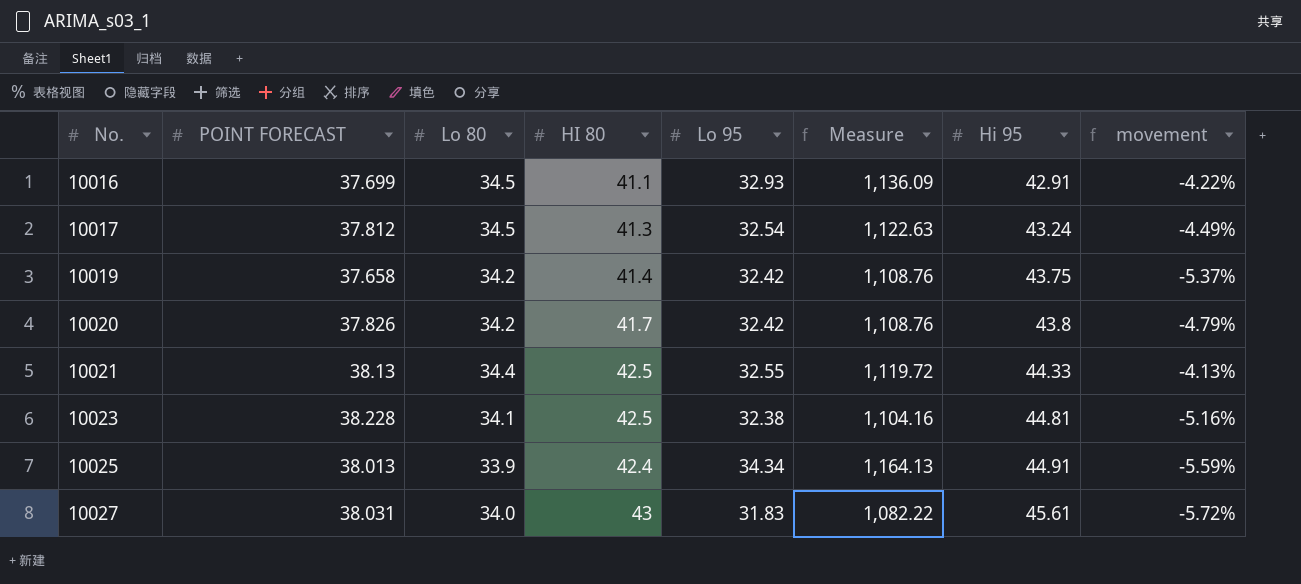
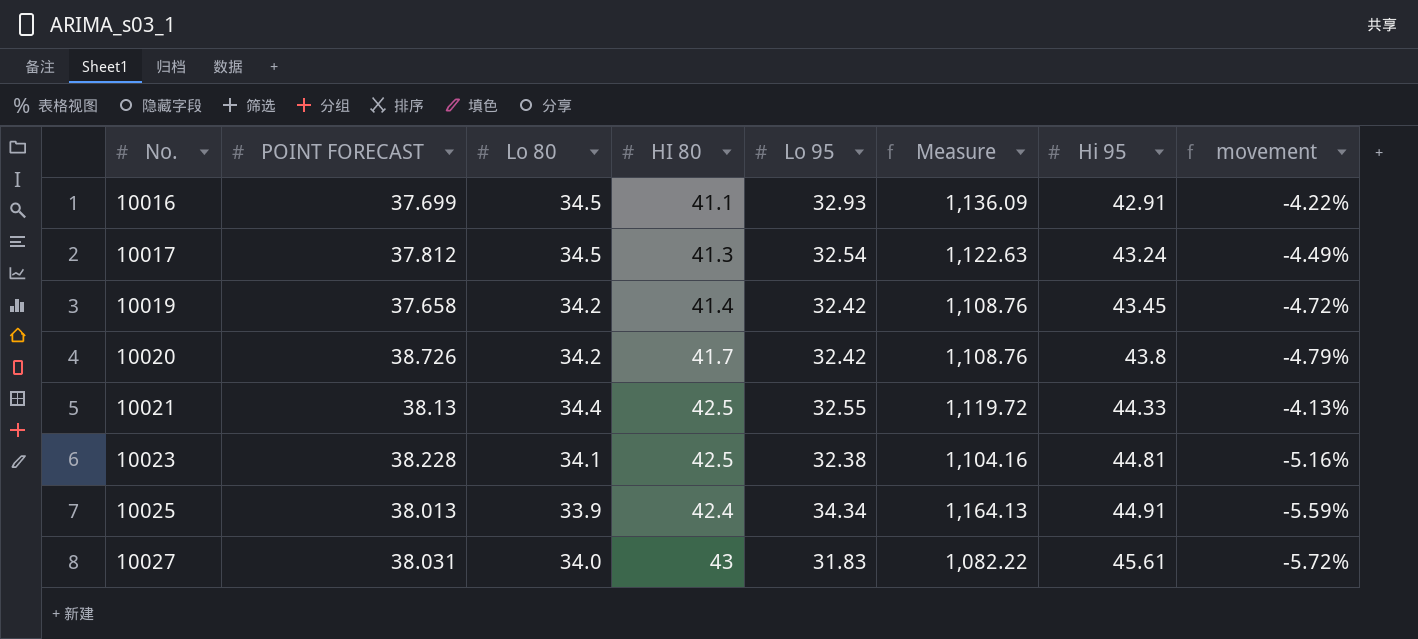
10019 | Hi 95: 43.75 -> 43.45
10019 | movement: -5.37% -> -4.72%
10020 | POINT FORECAST: 37.826 -> 38.726

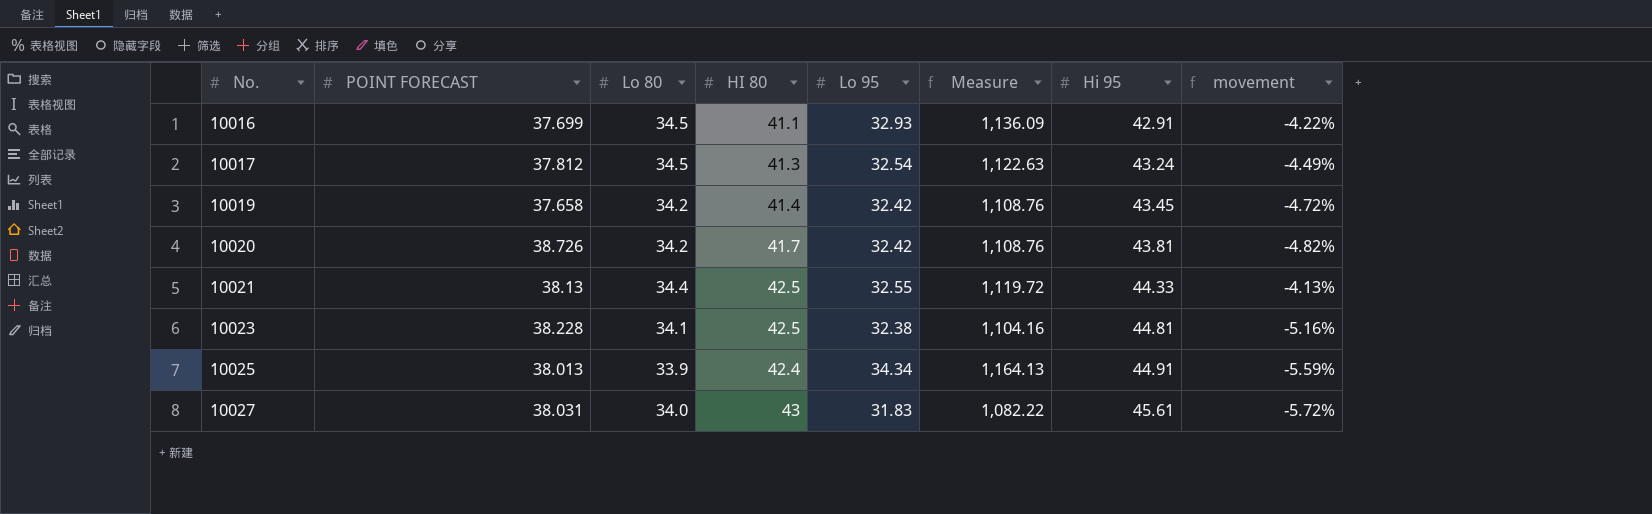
10020 | Hi 95: 43.8 -> 43.81
10020 | movement: -4.79% -> -4.82%

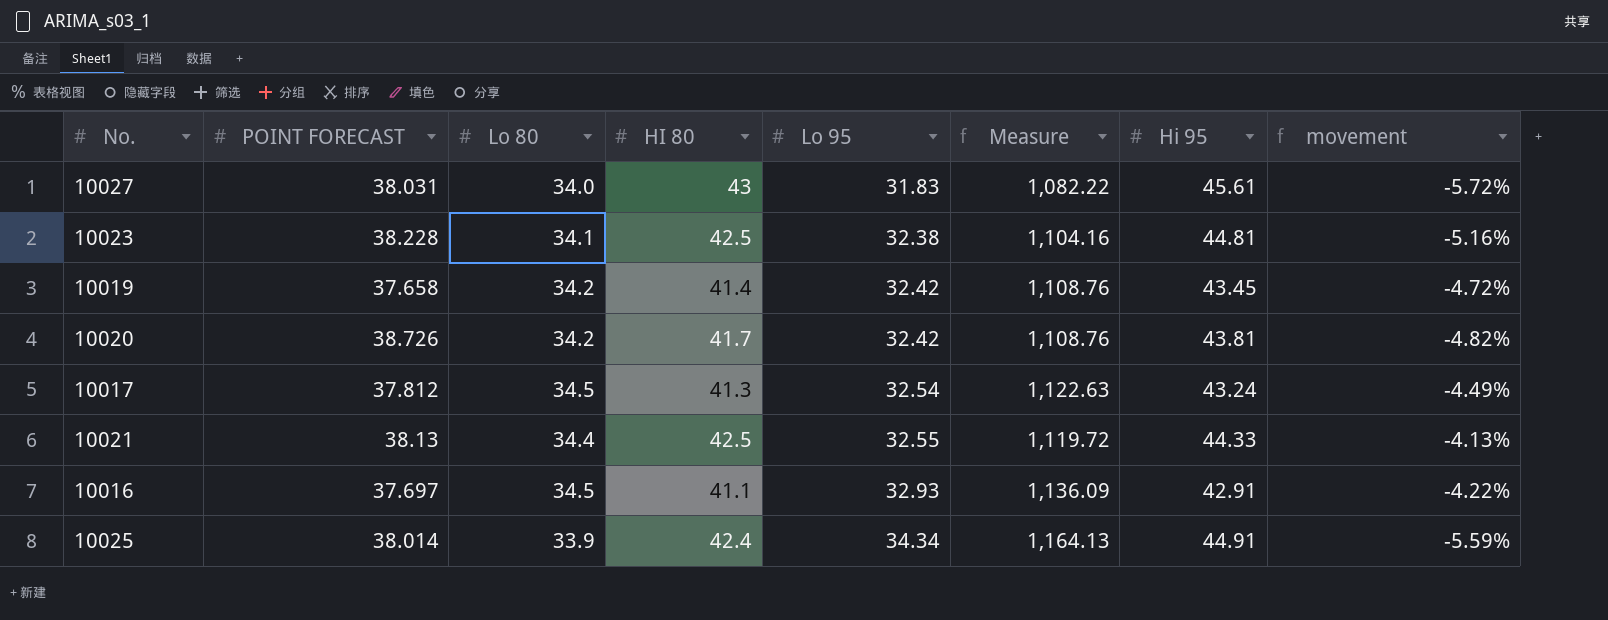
row order: No. ascending -> Lo 95 ascending
10016 | POINT FORECAST: 37.699 -> 37.697
10025 | POINT FORECAST: 38.013 -> 38.014

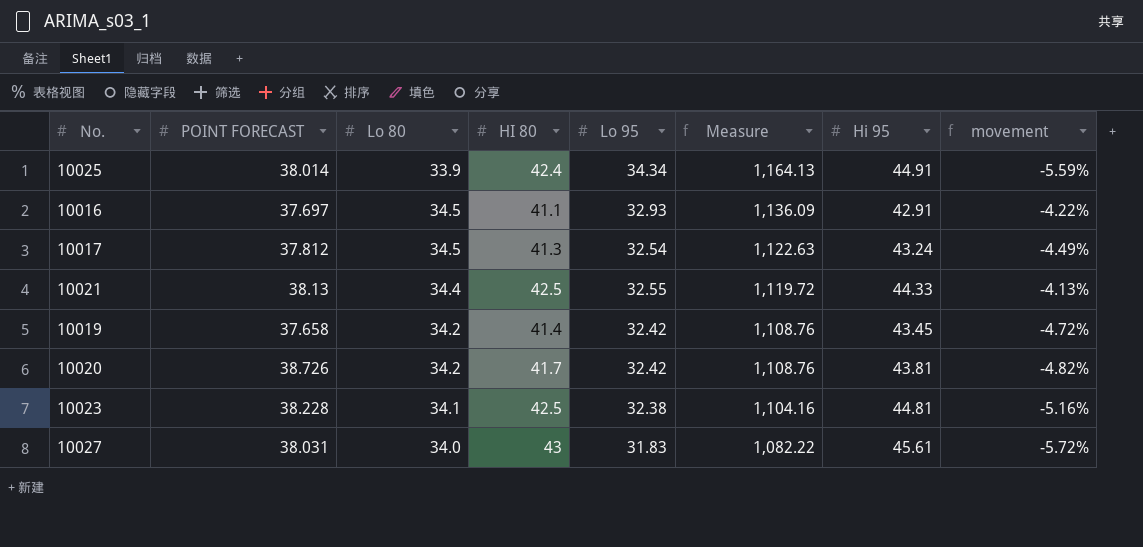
row order: Lo 95 ascending -> Measure descending

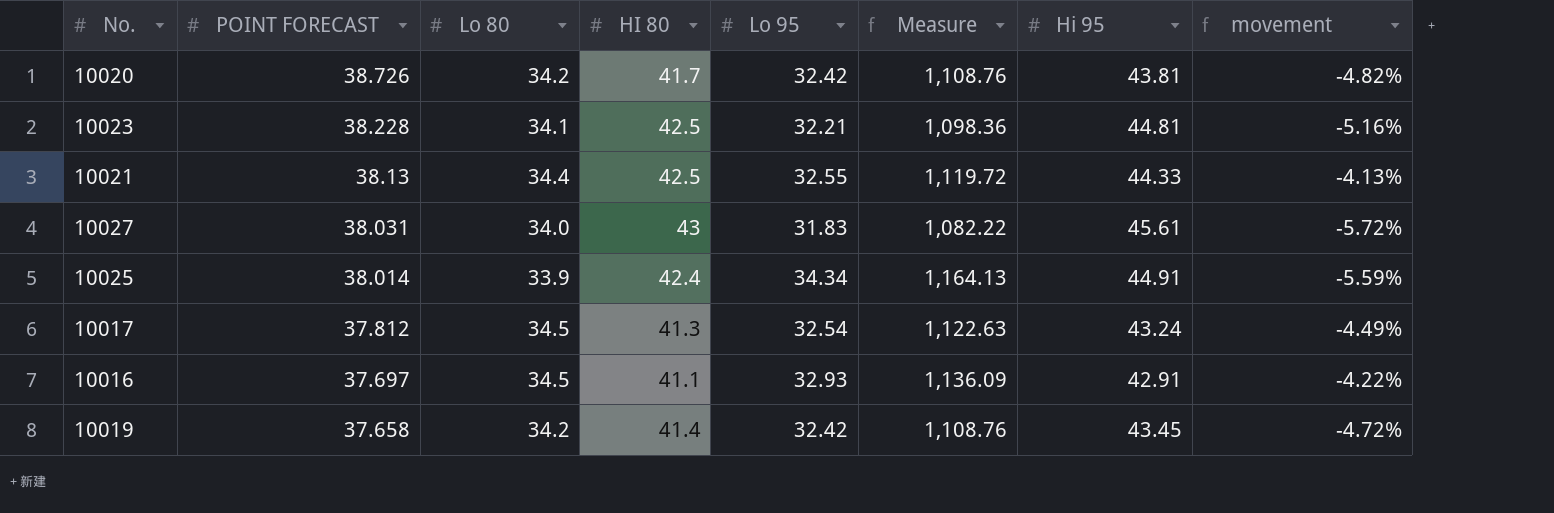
row order: Measure descending -> POINT FORECAST descending
10023 | Lo 95: 32.38 -> 32.21
10023 | Measure: 1,104.16 -> 1,098.36

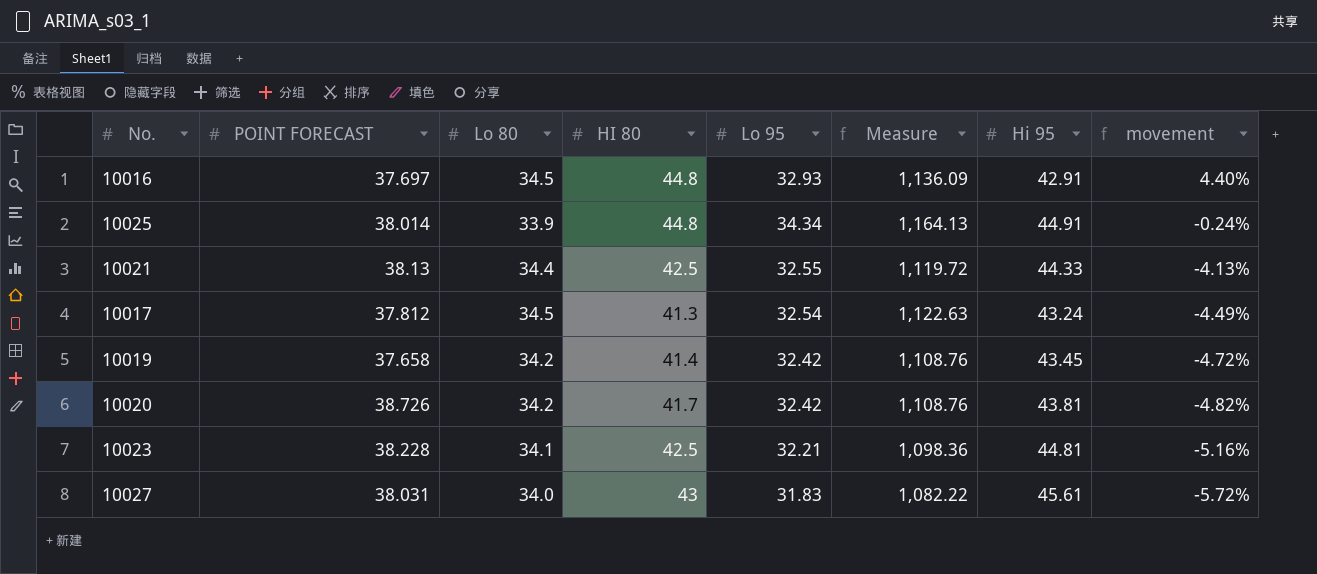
row order: POINT FORECAST descending -> movement descending
10016 | HI 80: 41.1 -> 44.8
10016 | movement: -4.22% -> 4.40%
10025 | HI 80: 42.4 -> 44.8
10025 | movement: -5.59% -> -0.24%

